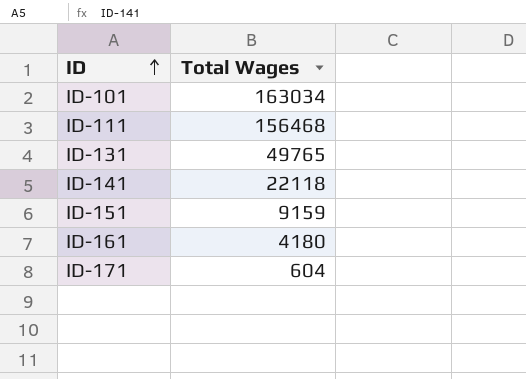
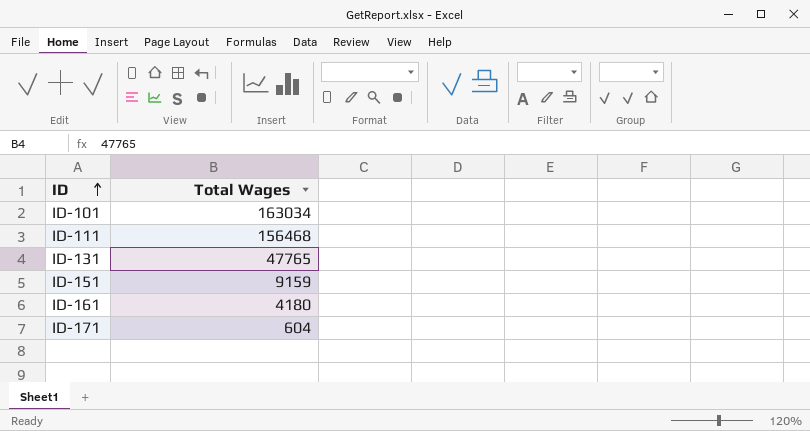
row ID-141: 22118 -> none
ID-131 | Total Wages: 49765 -> 47765

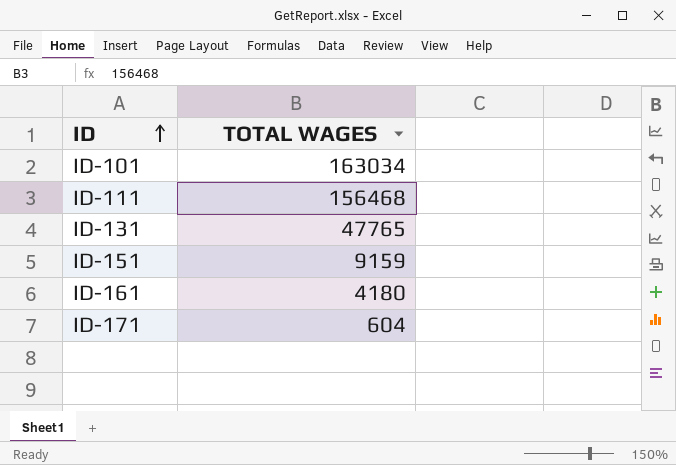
column name: Total Wages -> TOTAL WAGES

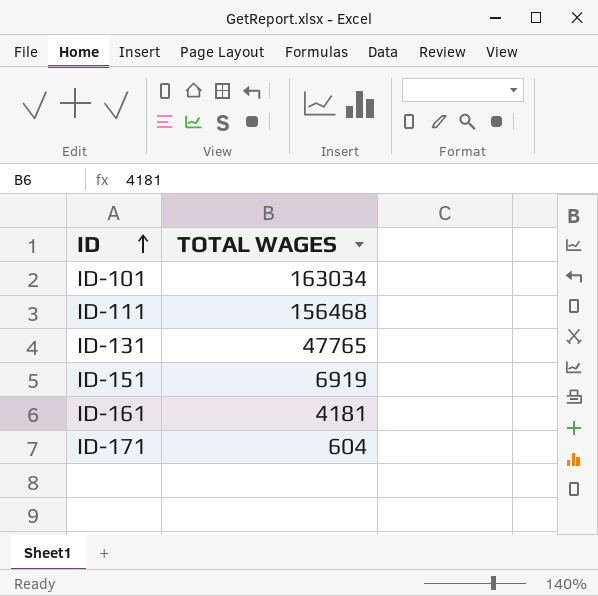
ID-151 | TOTAL WAGES: 9159 -> 6919
ID-161 | TOTAL WAGES: 4180 -> 4181

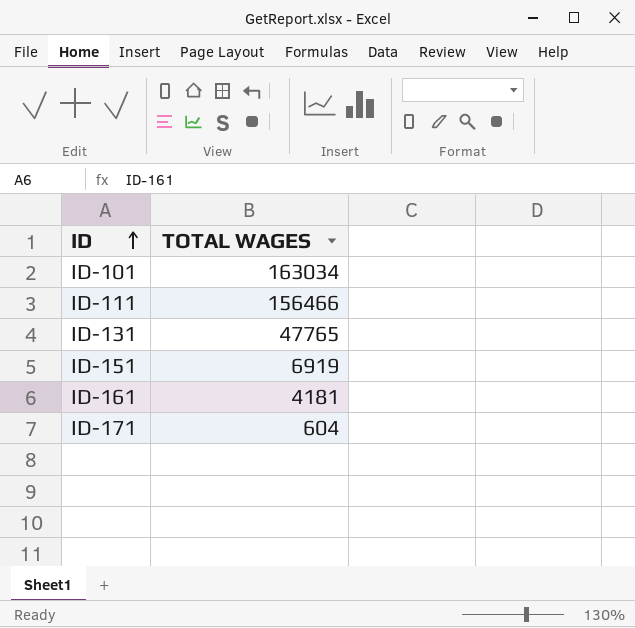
ID-111 | TOTAL WAGES: 156468 -> 156466

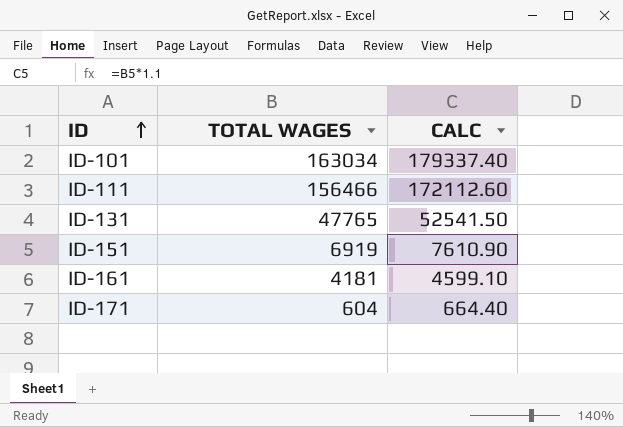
column CALC | formula: none -> [TOTAL WAGES] * 1.1

